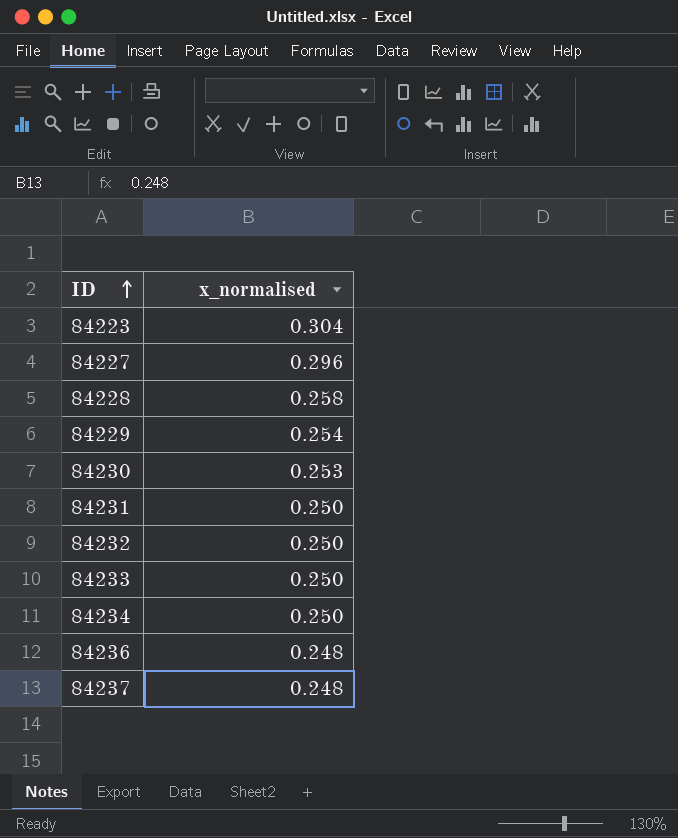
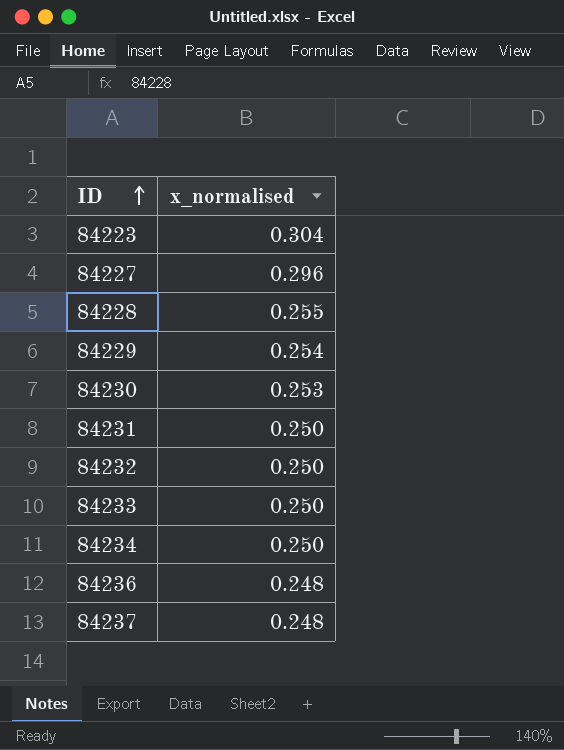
84228 | x_normalised: 0.258 -> 0.255

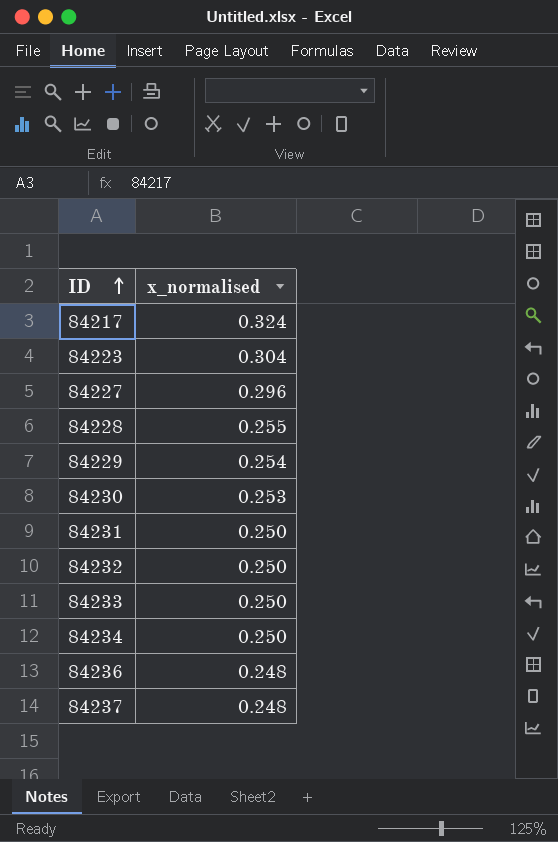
row 84217: none -> 0.324

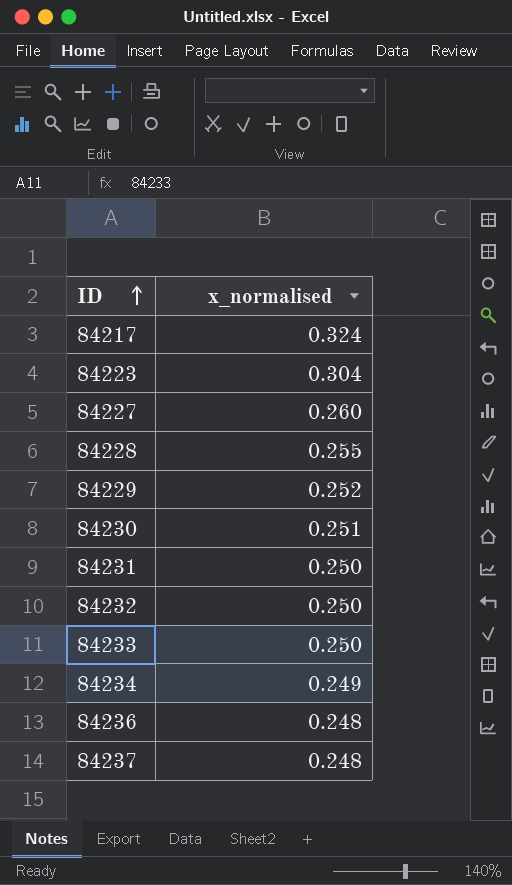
84227 | x_normalised: 0.296 -> 0.260
84229 | x_normalised: 0.254 -> 0.252
84230 | x_normalised: 0.253 -> 0.251
84234 | x_normalised: 0.250 -> 0.249

